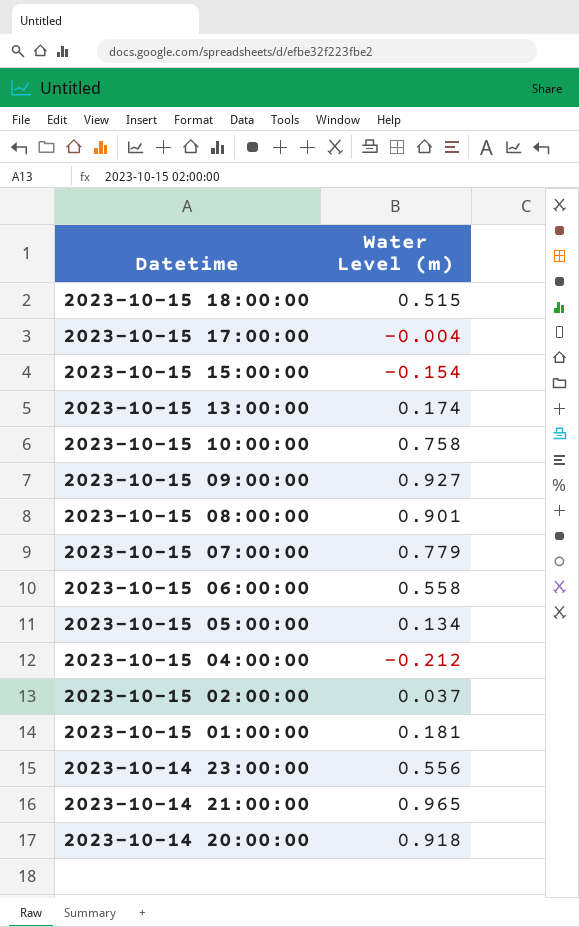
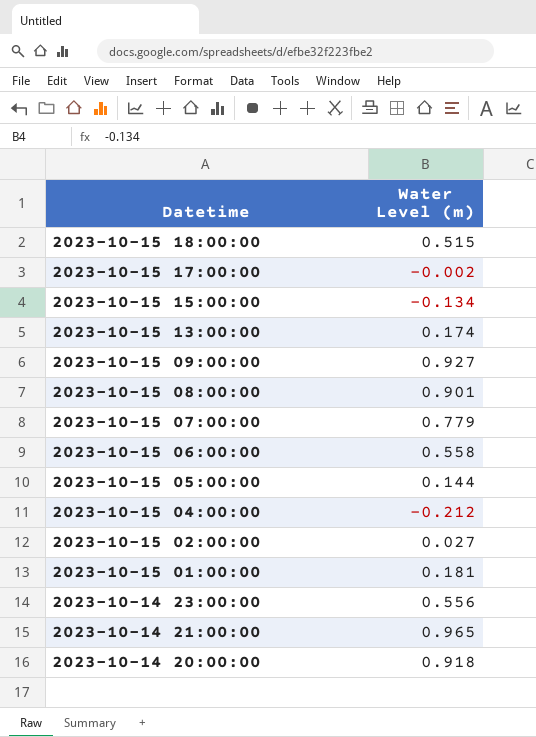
row 2023-10-15 10:00:00: 0.758 -> none
2023-10-15 17:00:00 | Water Level (m): -0.004 -> -0.002
2023-10-15 15:00:00 | Water Level (m): -0.154 -> -0.134
2023-10-15 05:00:00 | Water Level (m): 0.134 -> 0.144
2023-10-15 02:00:00 | Water Level (m): 0.037 -> 0.027

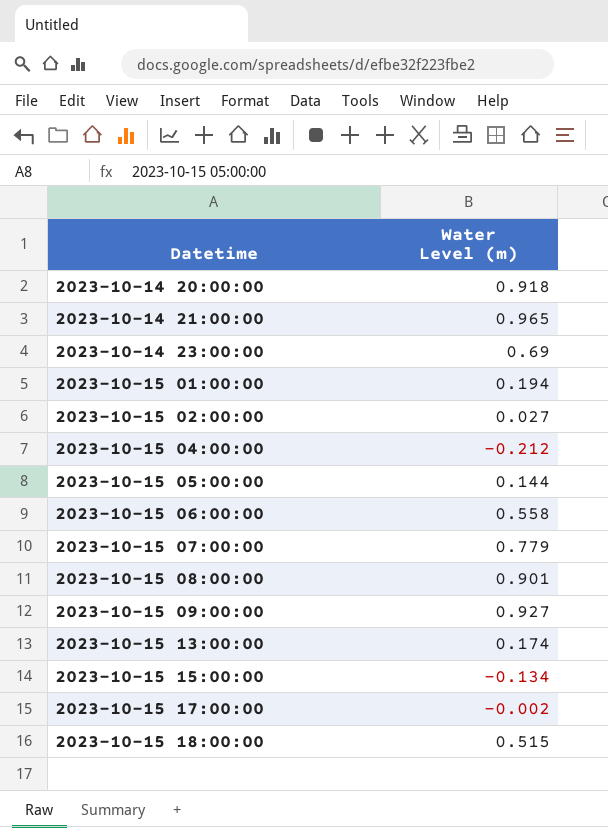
row order: Datetime descending -> Datetime ascending
2023-10-14 23:00:00 | Water Level (m): 0.556 -> 0.69
2023-10-15 01:00:00 | Water Level (m): 0.181 -> 0.194

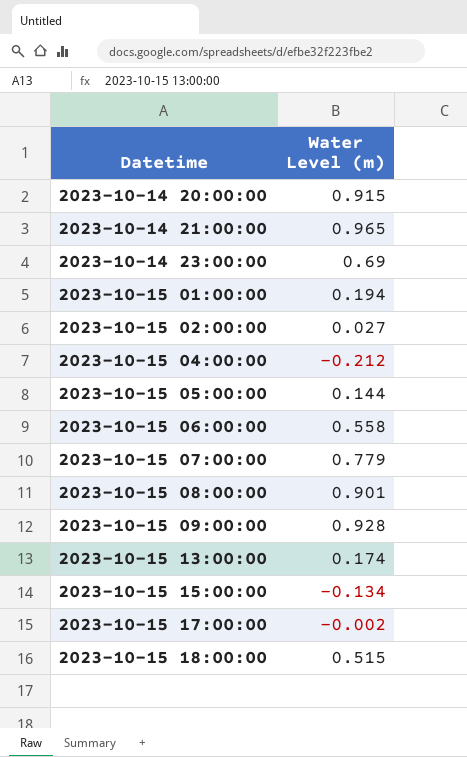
2023-10-14 20:00:00 | Water Level (m): 0.918 -> 0.915
2023-10-15 09:00:00 | Water Level (m): 0.927 -> 0.928

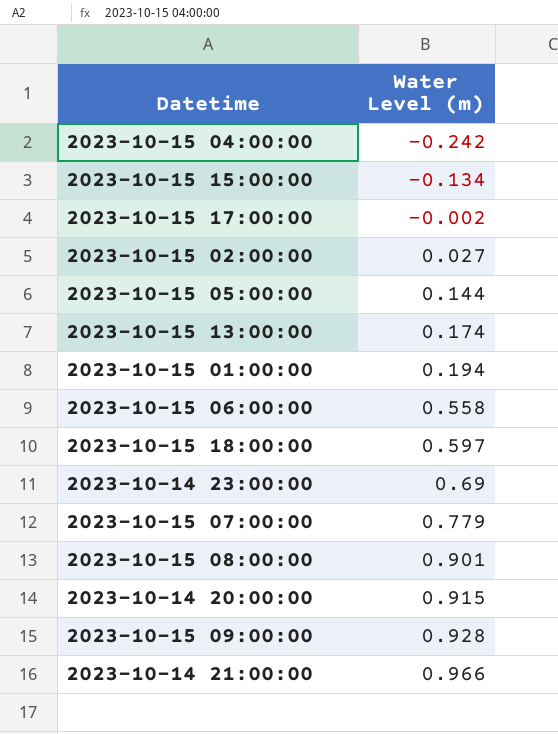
row order: Datetime ascending -> Water Level (m) ascending
2023-10-15 04:00:00 | Water Level (m): -0.212 -> -0.242
2023-10-15 18:00:00 | Water Level (m): 0.515 -> 0.597
2023-10-14 21:00:00 | Water Level (m): 0.965 -> 0.966

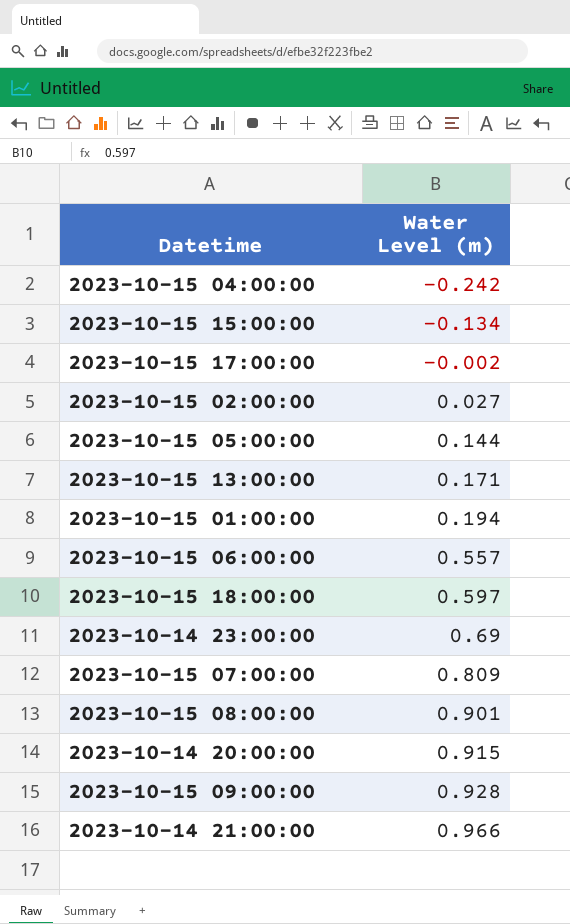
2023-10-15 13:00:00 | Water Level (m): 0.174 -> 0.171
2023-10-15 06:00:00 | Water Level (m): 0.558 -> 0.557
2023-10-15 07:00:00 | Water Level (m): 0.779 -> 0.809

